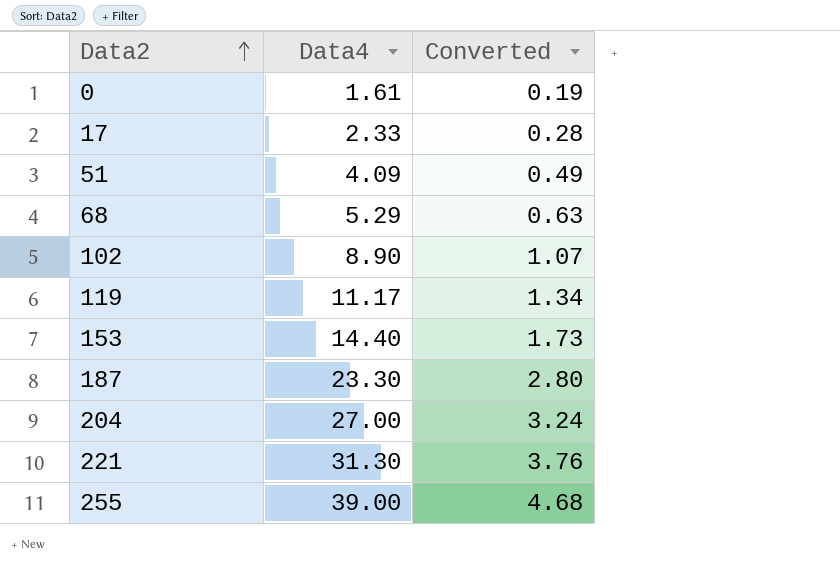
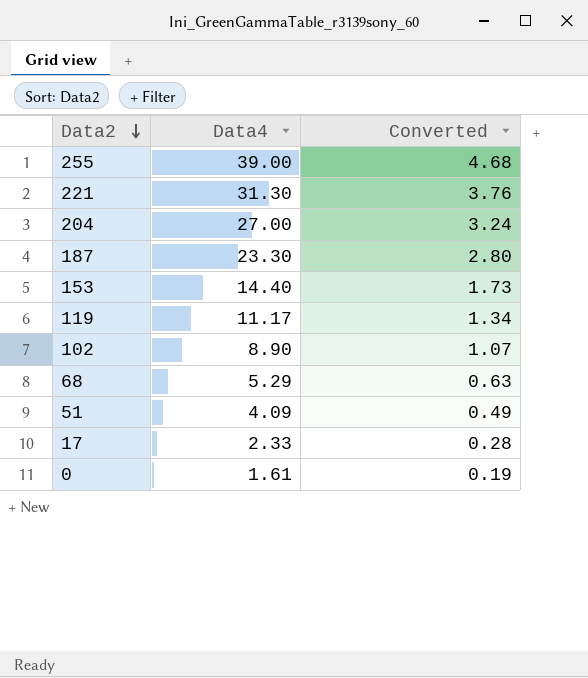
row order: Data2 ascending -> Data2 descending

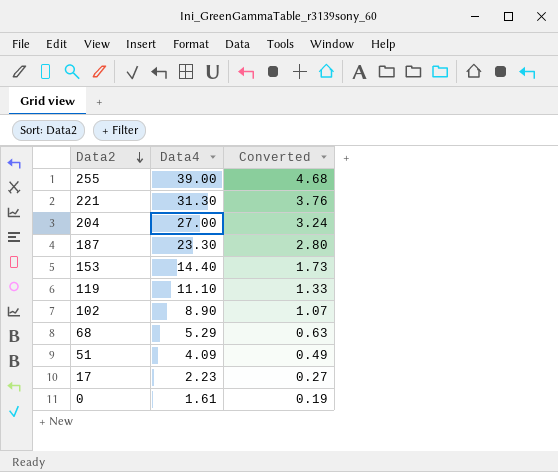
119 | Data4: 11.17 -> 11.10
119 | Converted: 1.34 -> 1.33
17 | Data4: 2.33 -> 2.23
17 | Converted: 0.28 -> 0.27

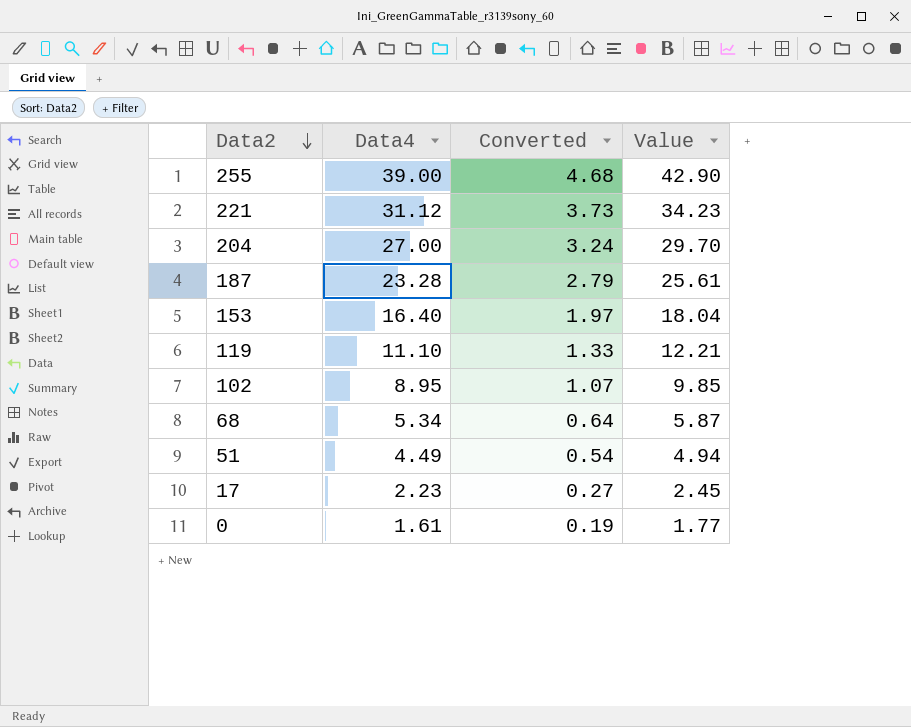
column Value | formula: none -> [Data4] * 1.1
221 | Data4: 31.30 -> 31.12
221 | Converted: 3.76 -> 3.73
187 | Data4: 23.30 -> 23.28
187 | Converted: 2.80 -> 2.79
153 | Data4: 14.40 -> 16.40
153 | Converted: 1.73 -> 1.97
102 | Data4: 8.90 -> 8.95
68 | Data4: 5.29 -> 5.34
68 | Converted: 0.63 -> 0.64
51 | Data4: 4.09 -> 4.49
51 | Converted: 0.49 -> 0.54

